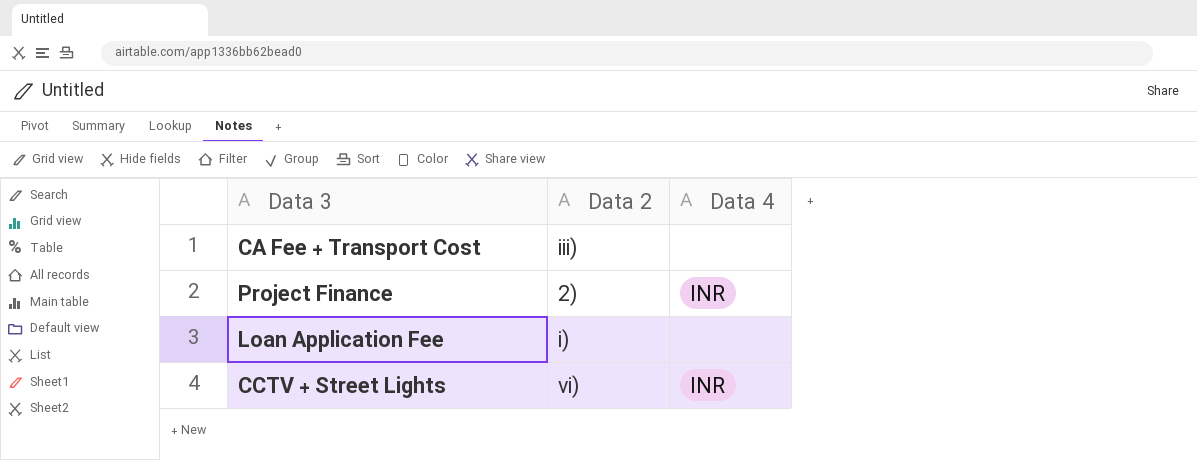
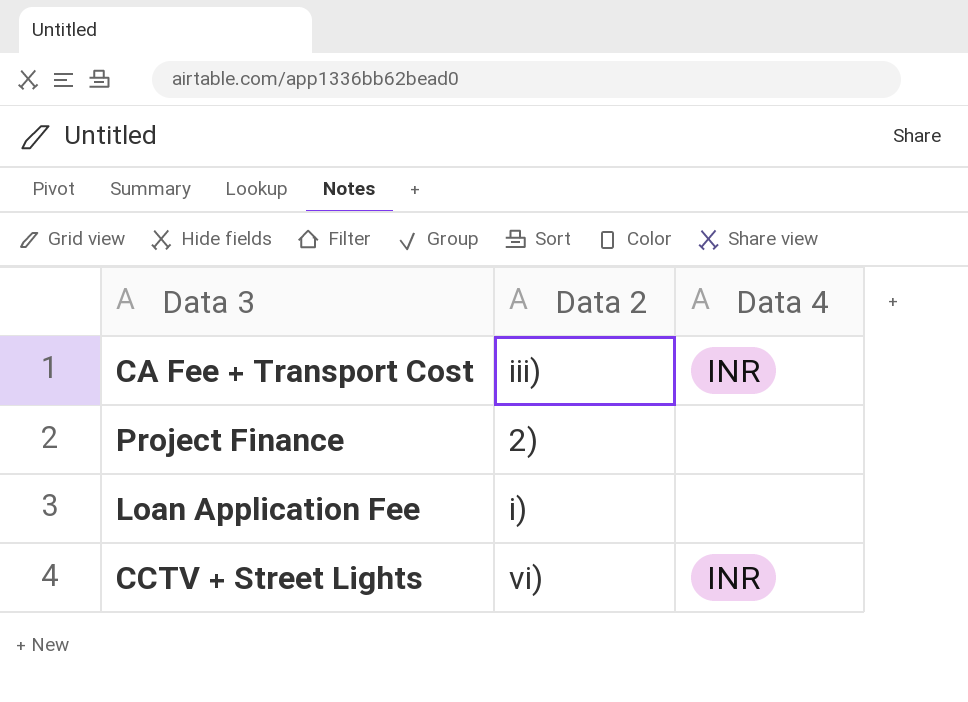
CA Fee + Transport Cost | Data 4: none -> INR
Project Finance | Data 4: INR -> none

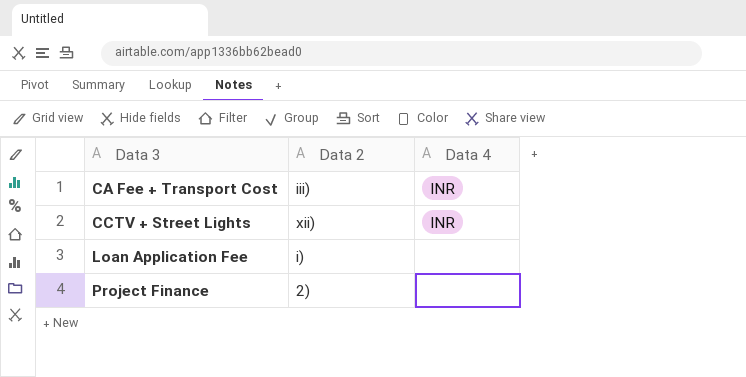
row order: none -> Data 3 ascending
CCTV + Street Lights | Data 2: vi) -> xii)

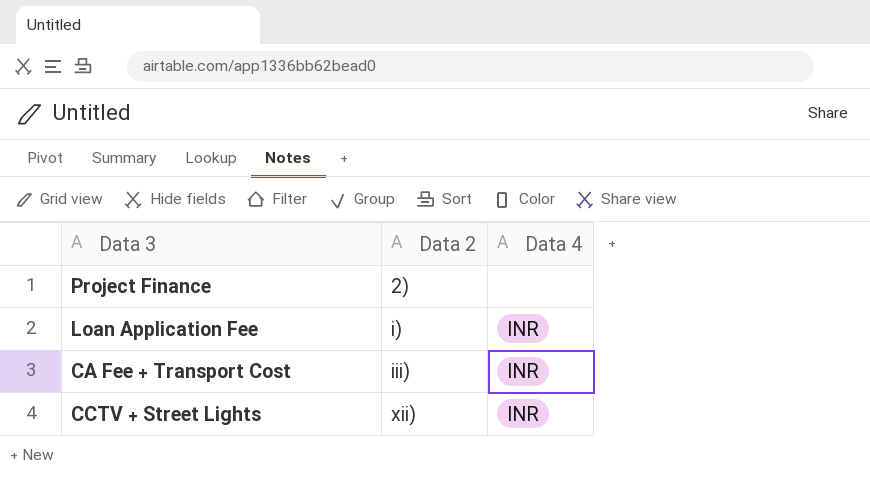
row order: Data 3 ascending -> Data 2 ascending
Loan Application Fee | Data 4: none -> INR

